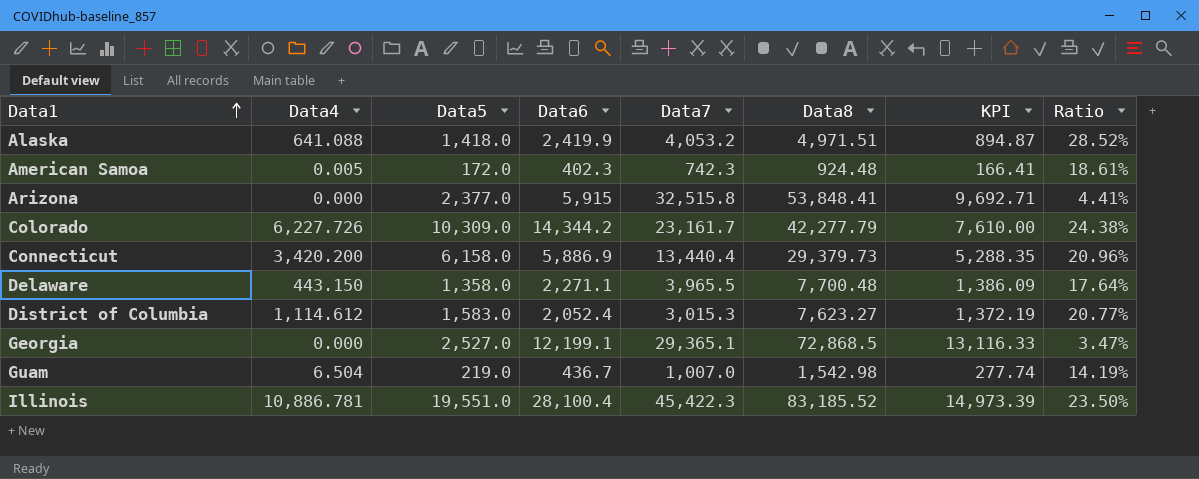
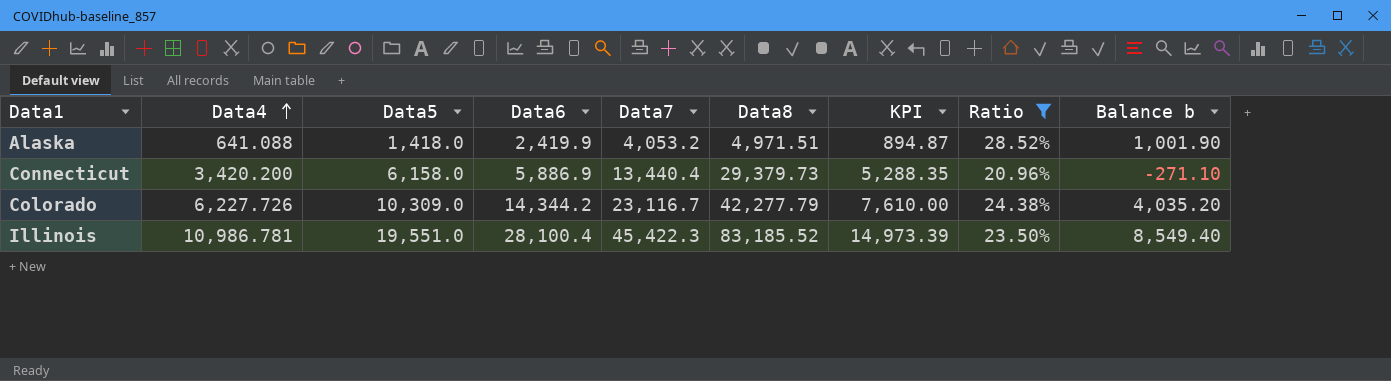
filter: none -> Ratio >= 20.96%
row order: Data1 ascending -> Data4 ascending
column Balance b | formula: none -> [Data6] - [Data5]
Colorado | Data7: 23,161.7 -> 23,116.7
Illinois | Data4: 10,886.781 -> 10,986.781

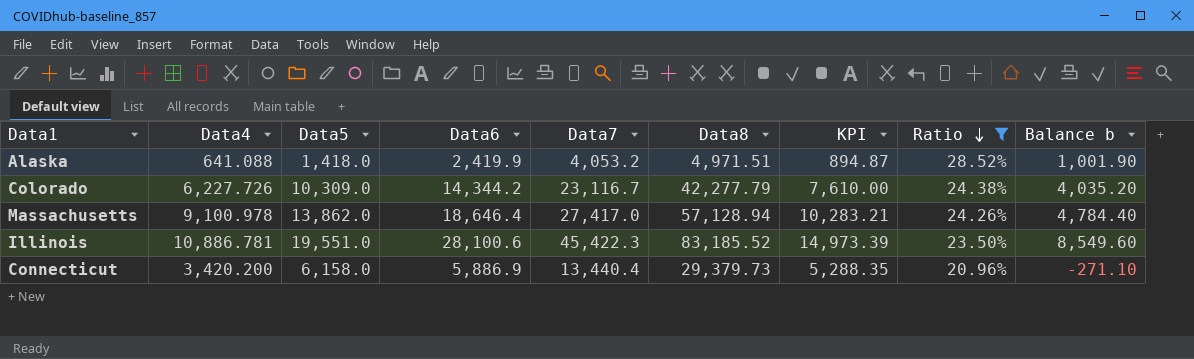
row order: Data4 ascending -> Ratio descending
row Massachusetts: none -> 9,100.978 | 13,862.0 | 18,646.4 | 27,417.0 | 57,128.94 | 10,283.21 | 24.26% | 4,784.40
Illinois | Data4: 10,986.781 -> 10,886.781
Illinois | Data6: 28,100.4 -> 28,100.6
Illinois | Balance b: 8,549.40 -> 8,549.60

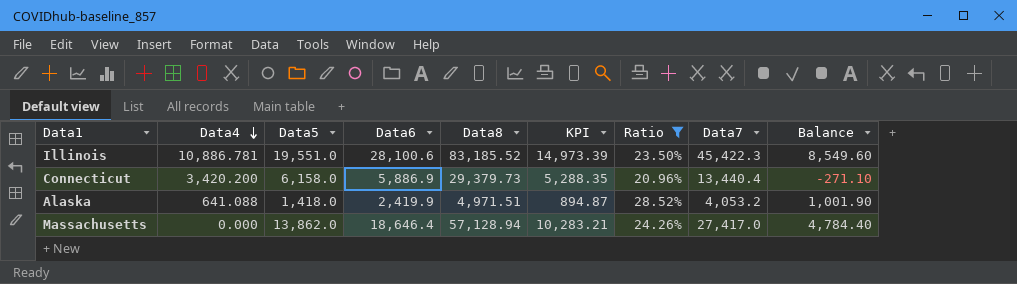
row order: Ratio descending -> Data4 descending
column Data7 | position: 5 -> 8
column name: Balance b -> Balance
row Colorado: 6,227.726 | 10,309.0 | 14,344.2 | 23,116.7 | 42,277.79 | 7,610.00 | 24.38% | 4,035.20 -> none
Massachusetts | Data4: 9,100.978 -> 0.000

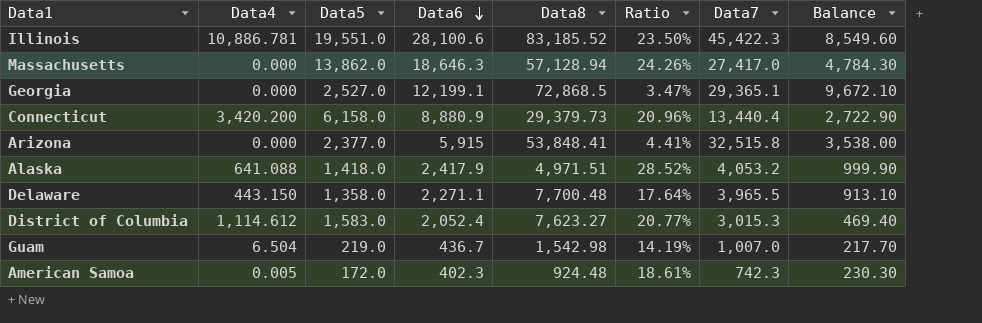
filter: Ratio >= 20.96% -> none
row order: Data4 descending -> Data6 descending
column KPI | formula: [Data8] * 0.18 -> none
Massachusetts | Data6: 18,646.4 -> 18,646.3
Massachusetts | Balance: 4,784.40 -> 4,784.30
Connecticut | Data6: 5,886.9 -> 8,880.9
Connecticut | Balance: -271.10 -> 2,722.90
Alaska | Data6: 2,419.9 -> 2,417.9
Alaska | Balance: 1,001.90 -> 999.90

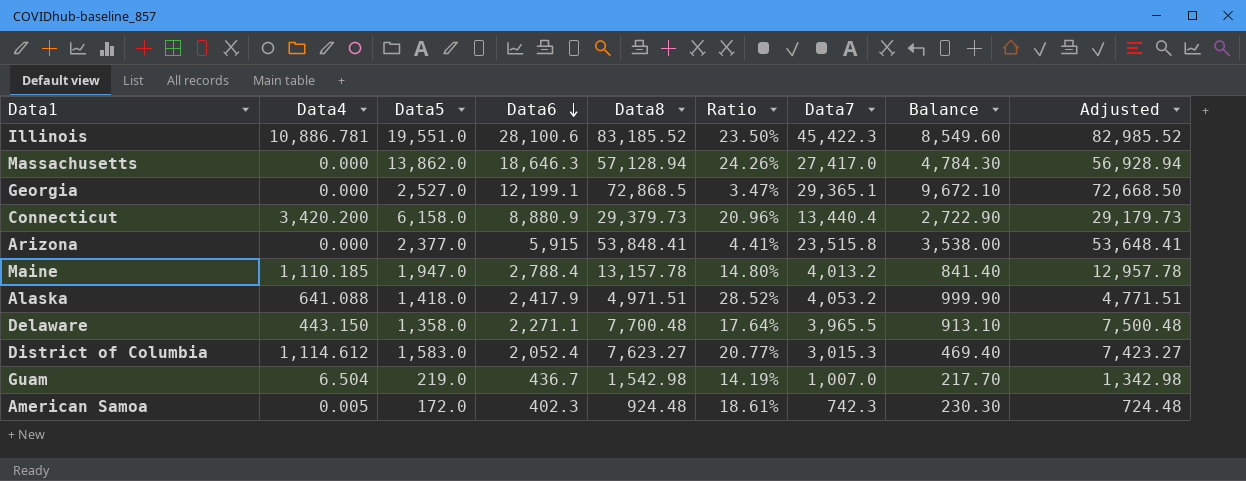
column Adjusted | formula: none -> [Data8] - 200
Arizona | Data7: 32,515.8 -> 23,515.8
row Maine: none -> 1,110.185 | 1,947.0 | 2,788.4 | 13,157.78 | 14.80% | 4,013.2 | 841.40 | 12,957.78

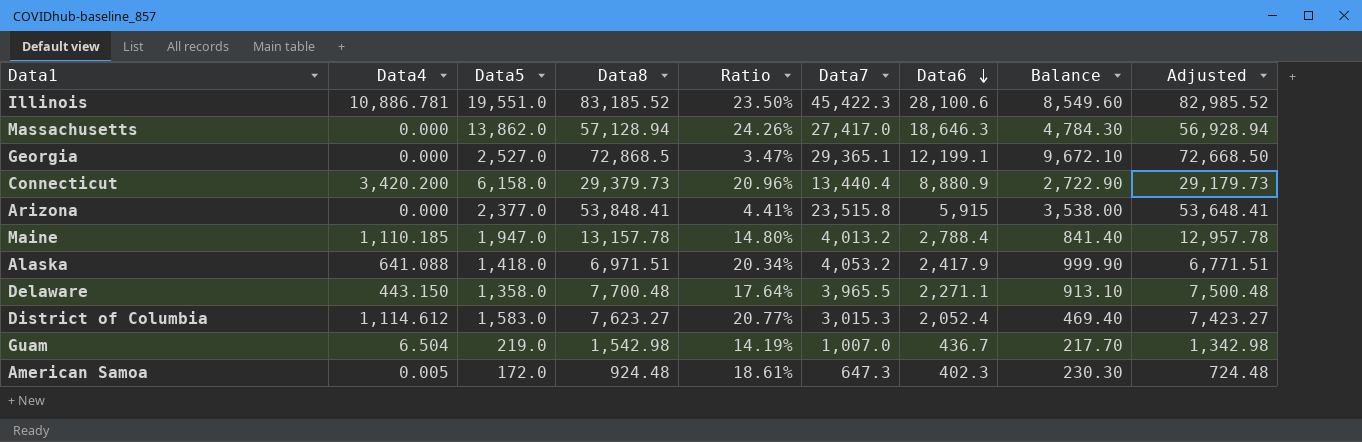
column Data6 | position: 4 -> 7
Alaska | Data8: 4,971.51 -> 6,971.51
Alaska | Ratio: 28.52% -> 20.34%
Alaska | Adjusted: 4,771.51 -> 6,771.51
American Samoa | Data7: 742.3 -> 647.3

